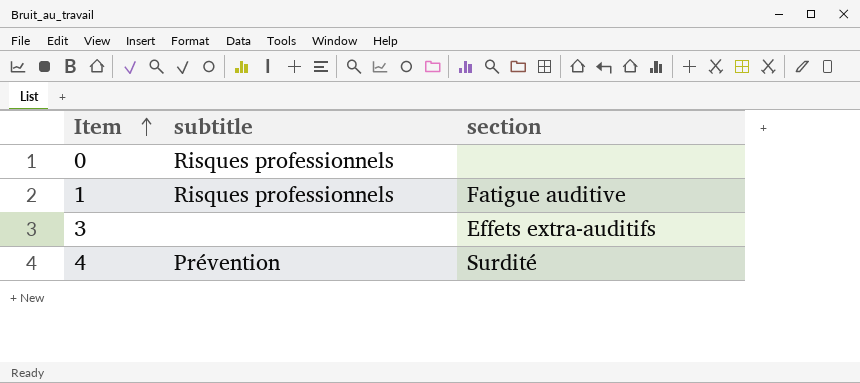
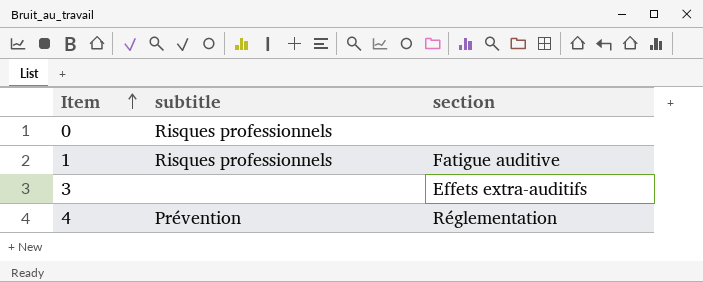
4 | section: Surdité -> Réglementation

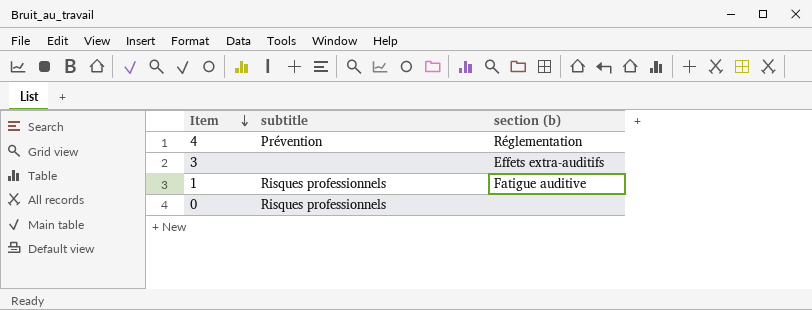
row order: Item ascending -> Item descending
column name: section -> section (b)

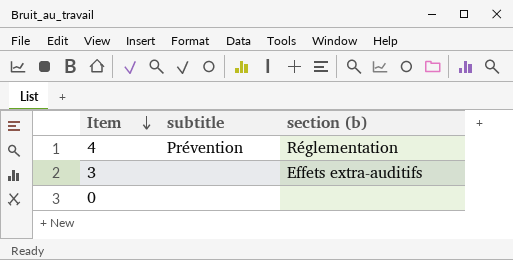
row 1: Risques professionnels | Fatigue auditive -> none
0 | subtitle: Risques professionnels -> none

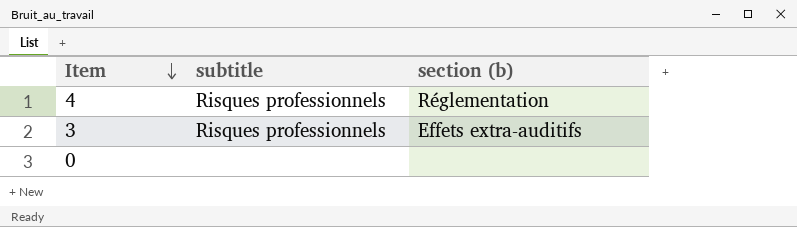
4 | subtitle: Prévention -> Risques professionnels
3 | subtitle: none -> Risques professionnels

